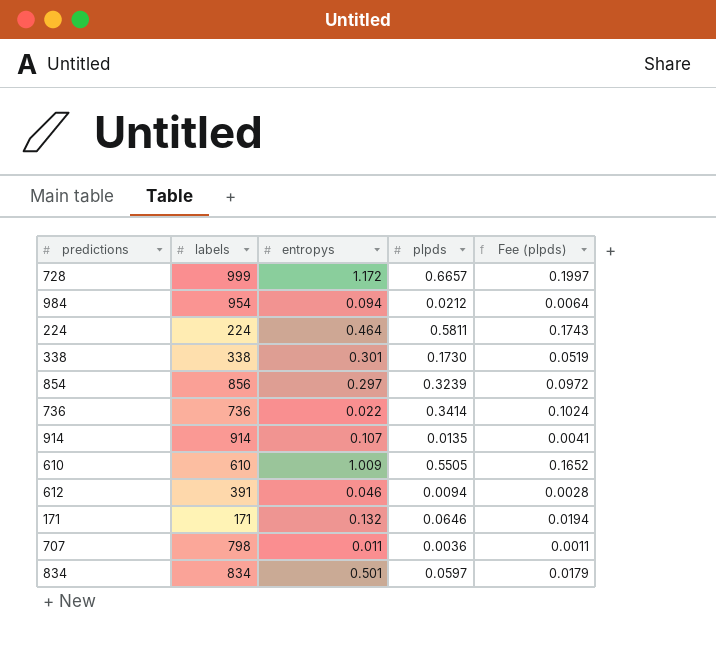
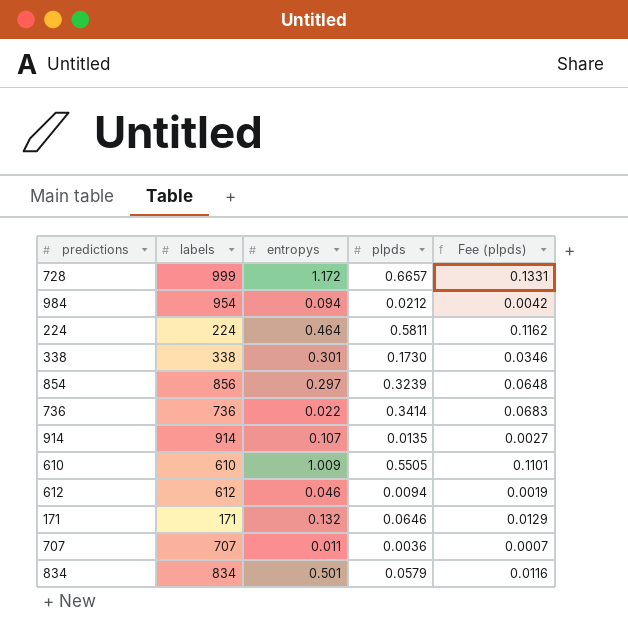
column Fee (plpds) | formula: [plpds] * 0.3 -> [plpds] * 0.2
612 | labels: 391 -> 612
707 | labels: 798 -> 707
834 | plpds: 0.0597 -> 0.0579

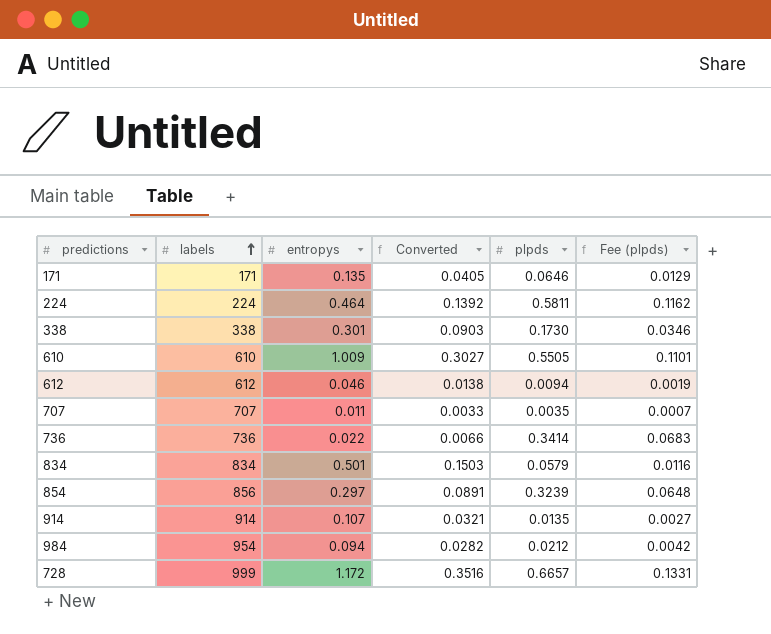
row order: none -> labels ascending
column Converted | formula: none -> [entropys] * 0.3
171 | entropys: 0.132 -> 0.135
707 | plpds: 0.0036 -> 0.0035

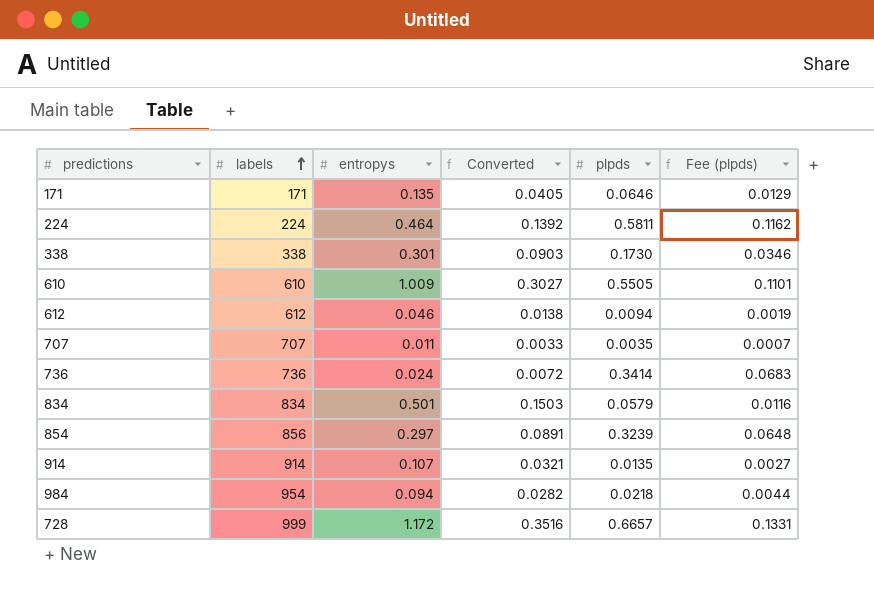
736 | entropys: 0.022 -> 0.024
736 | Converted: 0.0066 -> 0.0072
984 | plpds: 0.0212 -> 0.0218
984 | Fee (plpds): 0.0042 -> 0.0044

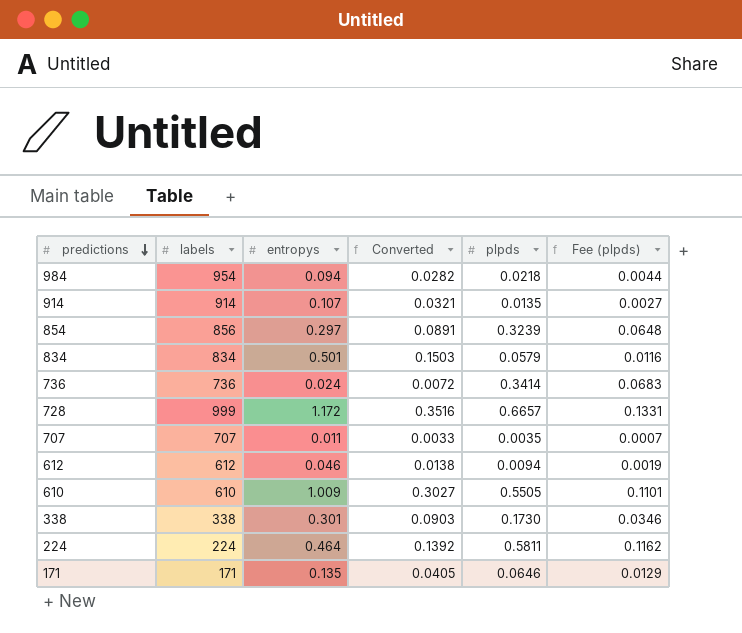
row order: labels ascending -> predictions descending

